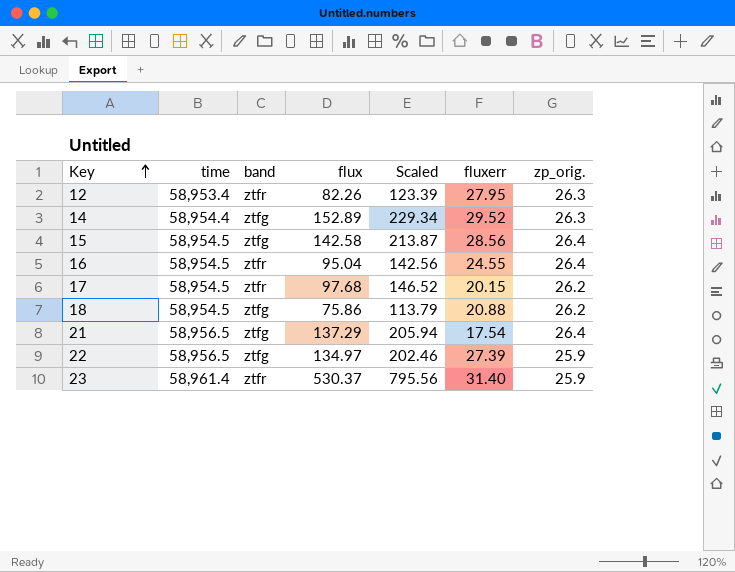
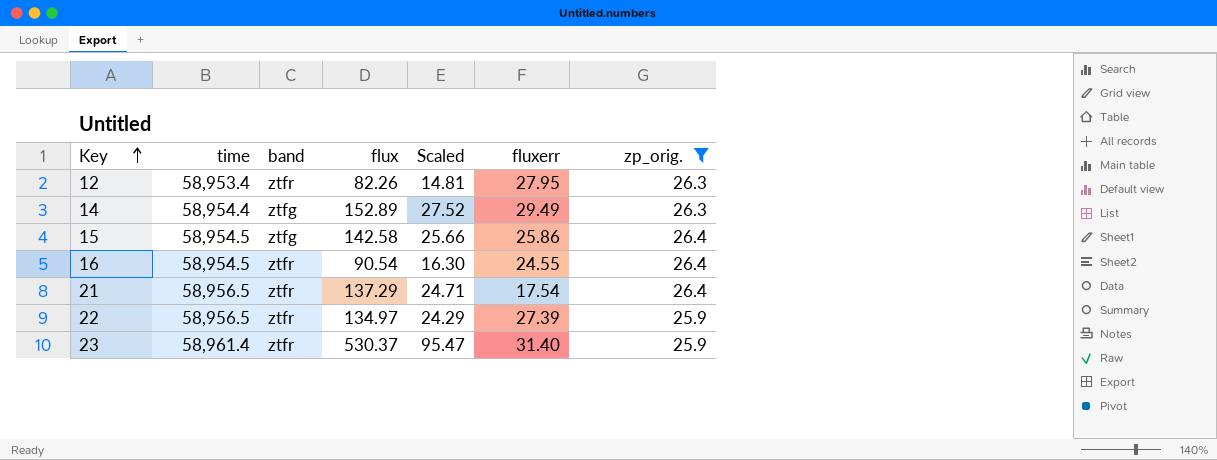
filter: none -> zp_orig. != 26.2
column Scaled | formula: [flux] * 1.5 -> [flux] * 0.18
14 | fluxerr: 29.52 -> 29.49
15 | fluxerr: 28.56 -> 25.86
16 | flux: 95.04 -> 90.54
21 | band: ztfg -> ztfr
22 | band: ztfg -> ztfr

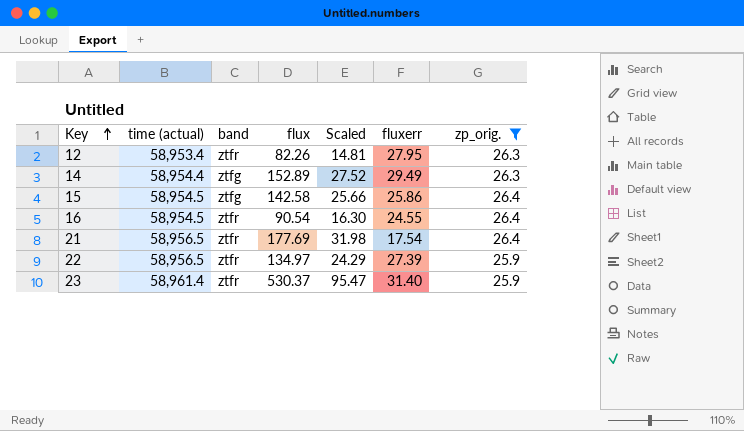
column name: time -> time (actual)
21 | flux: 137.29 -> 177.69
21 | Scaled: 24.71 -> 31.98

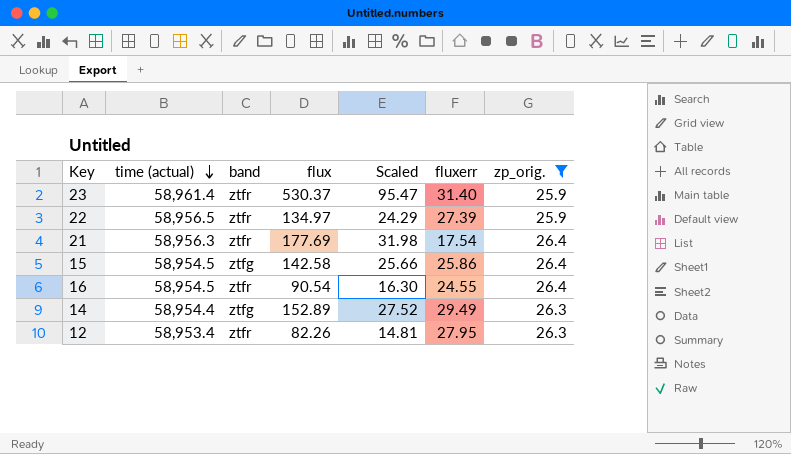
row order: Key ascending -> time (actual) descending
21 | time (actual): 58,956.5 -> 58,956.3

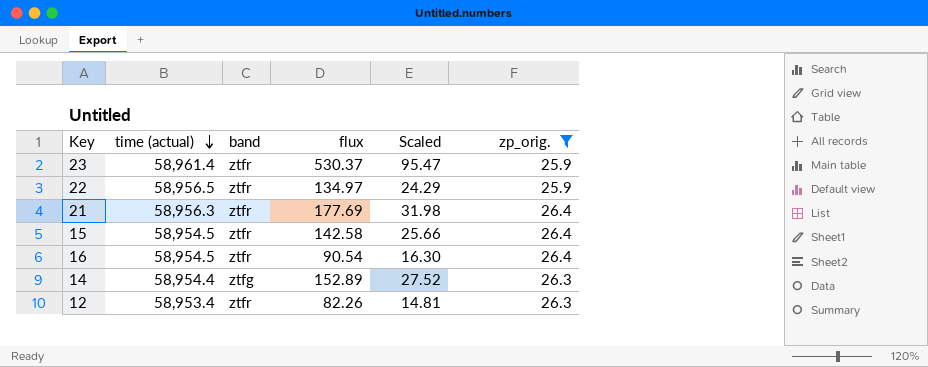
column fluxerr | position: 6 -> none
15 | band: ztfg -> ztfr

